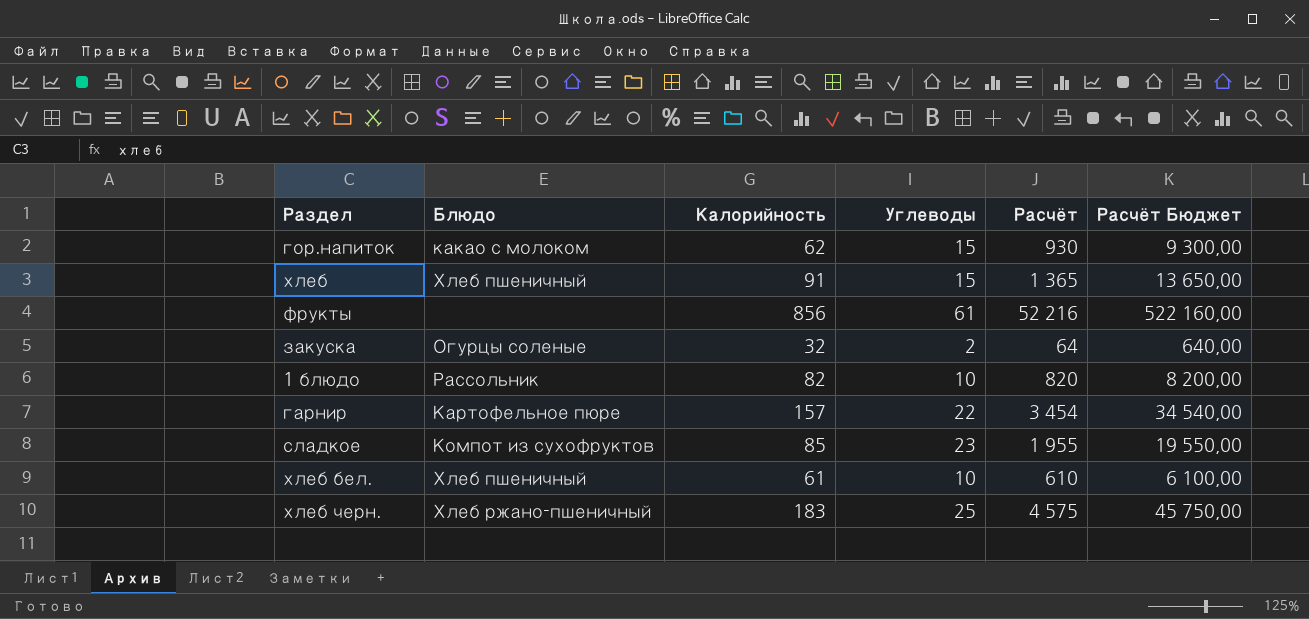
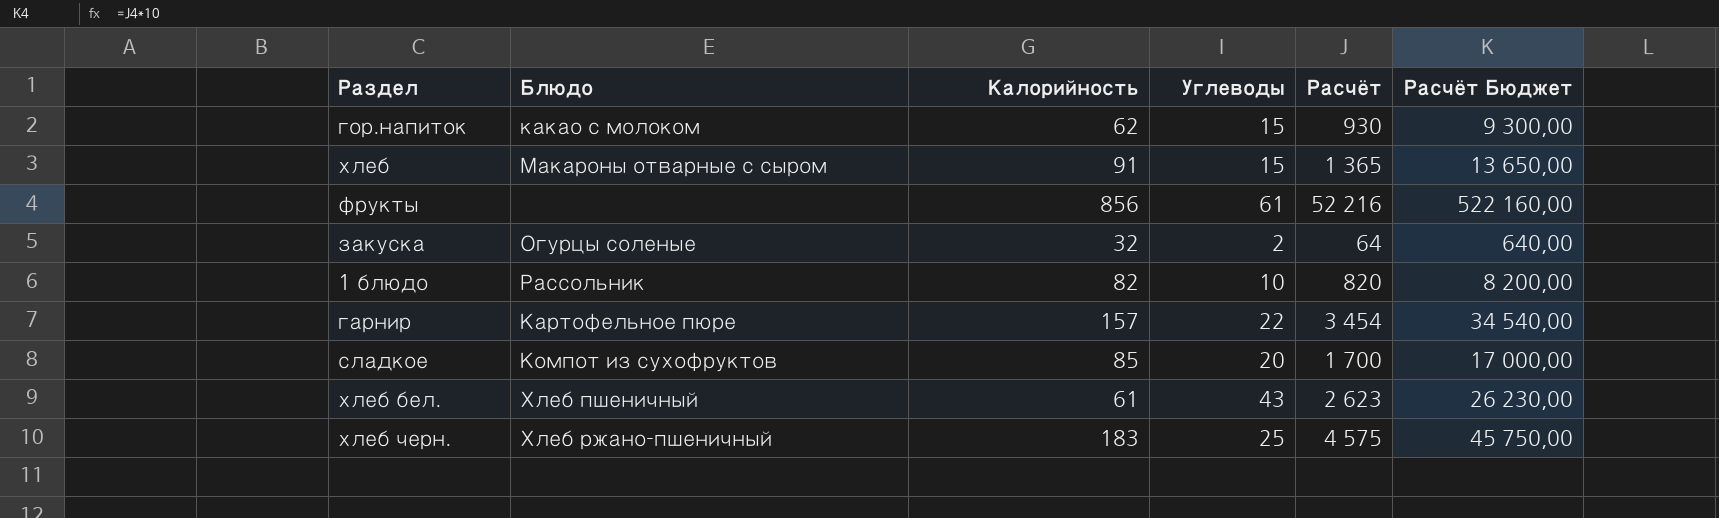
хлеб | Блюдо: Хлеб пшеничный -> Макароны отварные с сыром
сладкое | Углеводы: 23 -> 20
сладкое | Расчёт: 1 955 -> 1 700
сладкое | Расчёт Бюджет: 19 550,00 -> 17 000,00
хлеб бел. | Углеводы: 10 -> 43
хлеб бел. | Расчёт: 610 -> 2 623
хлеб бел. | Расчёт Бюджет: 6 100,00 -> 26 230,00

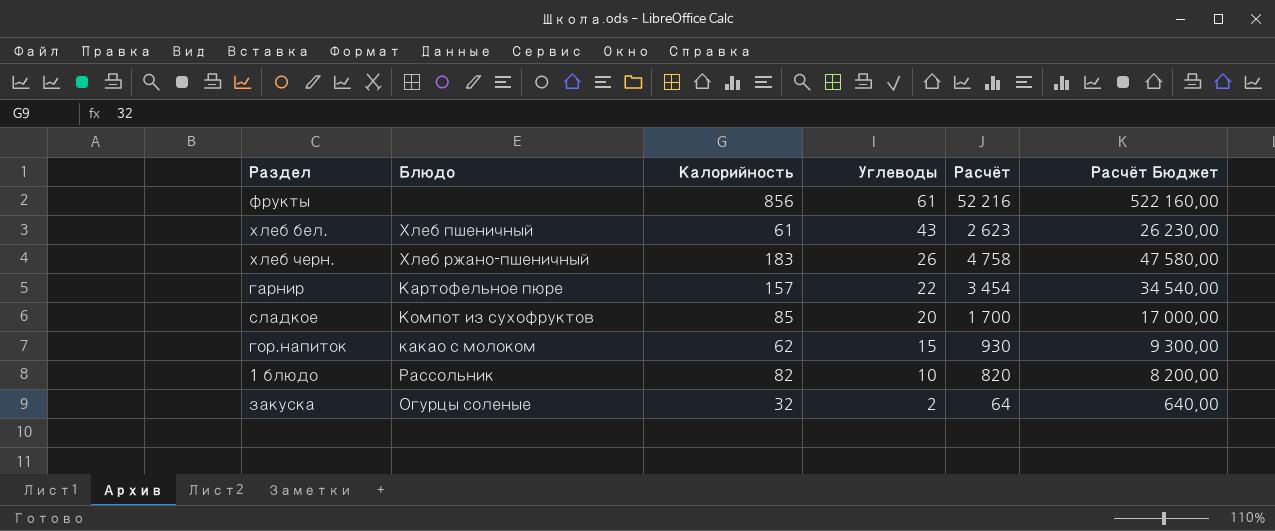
row order: none -> Углеводы descending
row хлеб: Макароны отварные с сыром | 91 | 15 | 1 365 | 13 650,00 -> none
хлеб черн. | Углеводы: 25 -> 26
хлеб черн. | Расчёт: 4 575 -> 4 758
хлеб черн. | Расчёт Бюджет: 45 750,00 -> 47 580,00

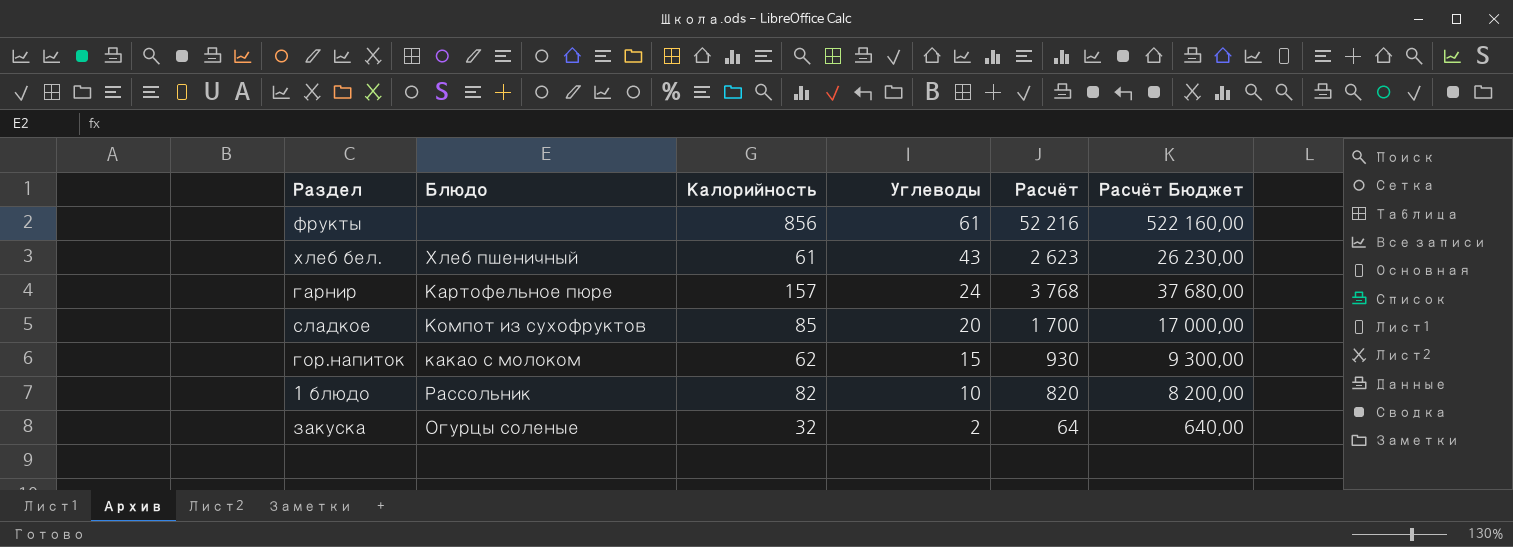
row хлеб черн.: Хлеб ржано-пшеничный | 183 | 26 | 4 758 | 47 580,00 -> none
гарнир | Углеводы: 22 -> 24
гарнир | Расчёт: 3 454 -> 3 768
гарнир | Расчёт Бюджет: 34 540,00 -> 37 680,00

